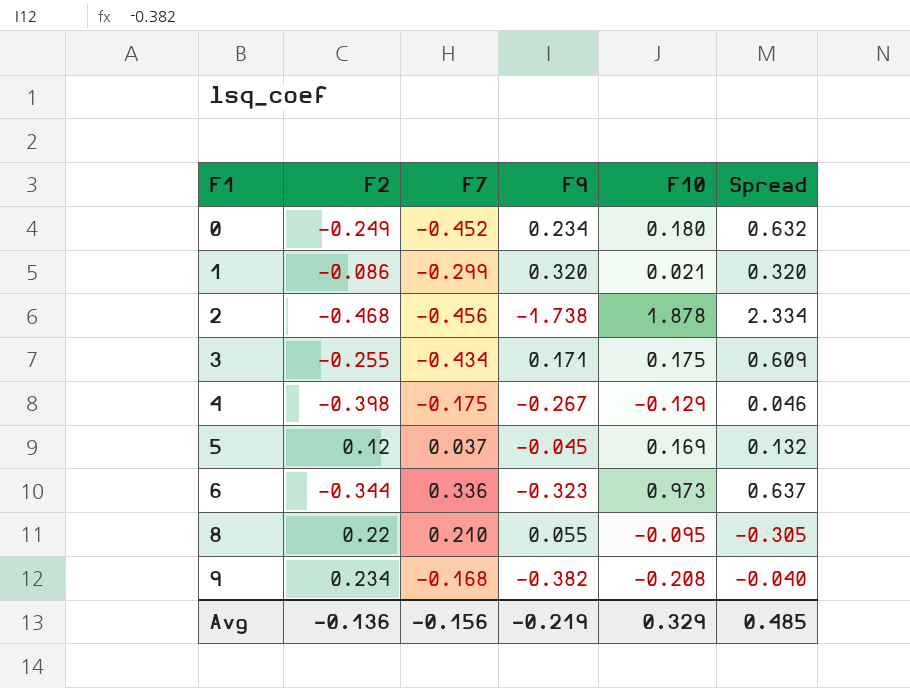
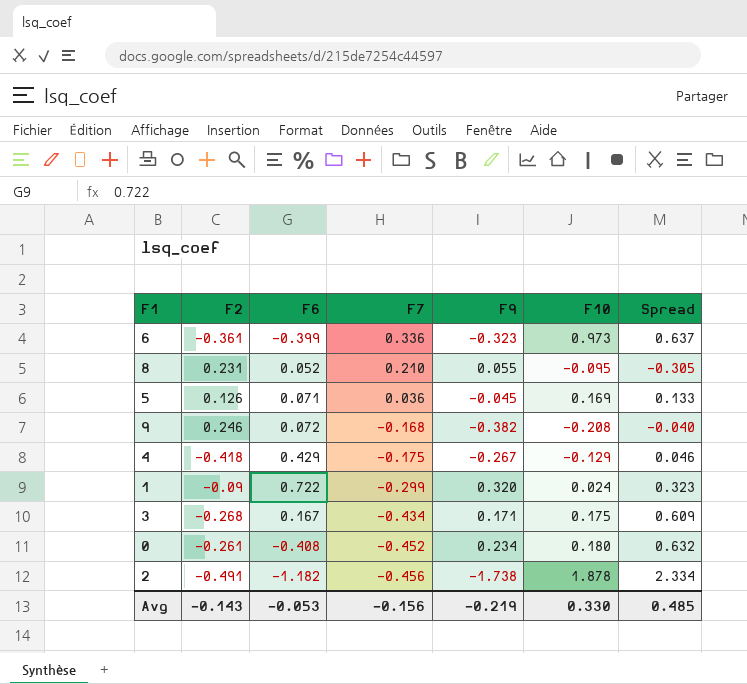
row order: F1 ascending -> F7 descending
column F6 | position: none -> 3
6 | F2: -0.344 -> -0.361
8 | F2: 0.22 -> 0.231
5 | F2: 0.12 -> 0.126
5 | F7: 0.037 -> 0.036
5 | Spread: 0.132 -> 0.133
9 | F2: 0.234 -> 0.246
4 | F2: -0.398 -> -0.418
1 | F2: -0.086 -> -0.09
1 | F10: 0.021 -> 0.024
1 | Spread: 0.320 -> 0.323
3 | F2: -0.255 -> -0.268
0 | F2: -0.249 -> -0.261
2 | F2: -0.468 -> -0.491
Avg | F2: -0.136 -> -0.143
Avg | F10: 0.329 -> 0.330

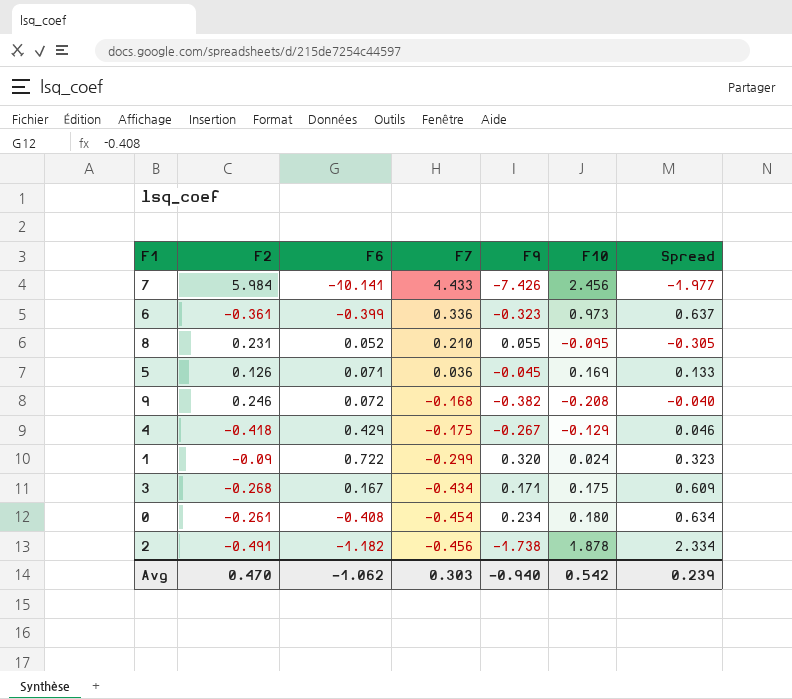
row 7: none -> 5.984 | -10.141 | 4.433 | -7.426 | 2.456 | -1.977
0 | F7: -0.452 -> -0.454
0 | Spread: 0.632 -> 0.634
Avg | F2: -0.143 -> 0.470
Avg | F6: -0.053 -> -1.062
Avg | F7: -0.156 -> 0.303
Avg | F9: -0.219 -> -0.940
Avg | F10: 0.330 -> 0.542
Avg | Spread: 0.485 -> 0.239

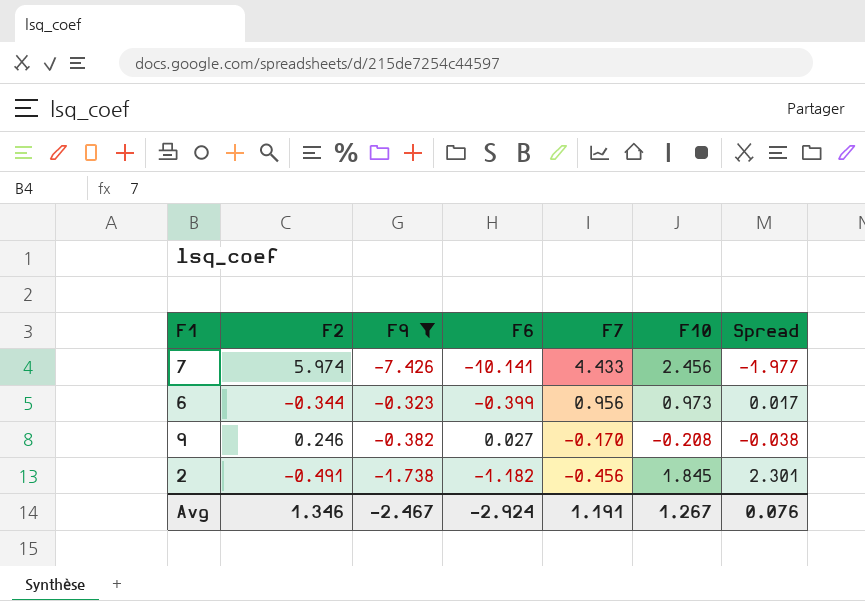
filter: none -> F9 <= -0.323
column F9 | position: 5 -> 3
7 | F2: 5.984 -> 5.974
6 | F2: -0.361 -> -0.344
6 | F7: 0.336 -> 0.956
6 | Spread: 0.637 -> 0.017
9 | F6: 0.072 -> 0.027
9 | F7: -0.168 -> -0.170
9 | Spread: -0.040 -> -0.038
2 | F10: 1.878 -> 1.845
2 | Spread: 2.334 -> 2.301
Avg | F2: 0.470 -> 1.346
Avg | F9: -0.940 -> -2.467
Avg | F6: -1.062 -> -2.924
Avg | F7: 0.303 -> 1.191
Avg | F10: 0.542 -> 1.267
Avg | Spread: 0.239 -> 0.076

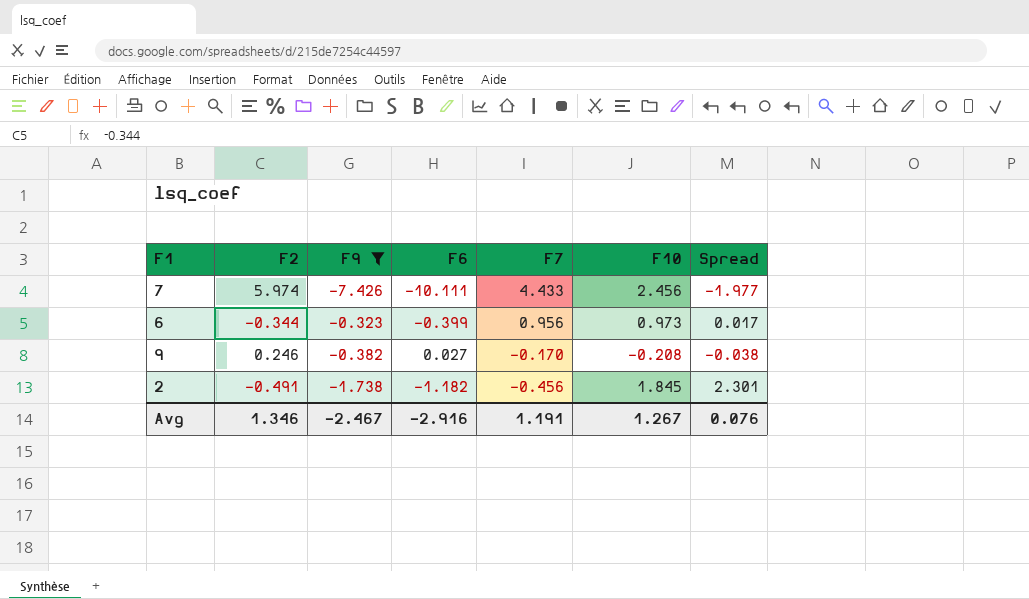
7 | F6: -10.141 -> -10.111
Avg | F6: -2.924 -> -2.916

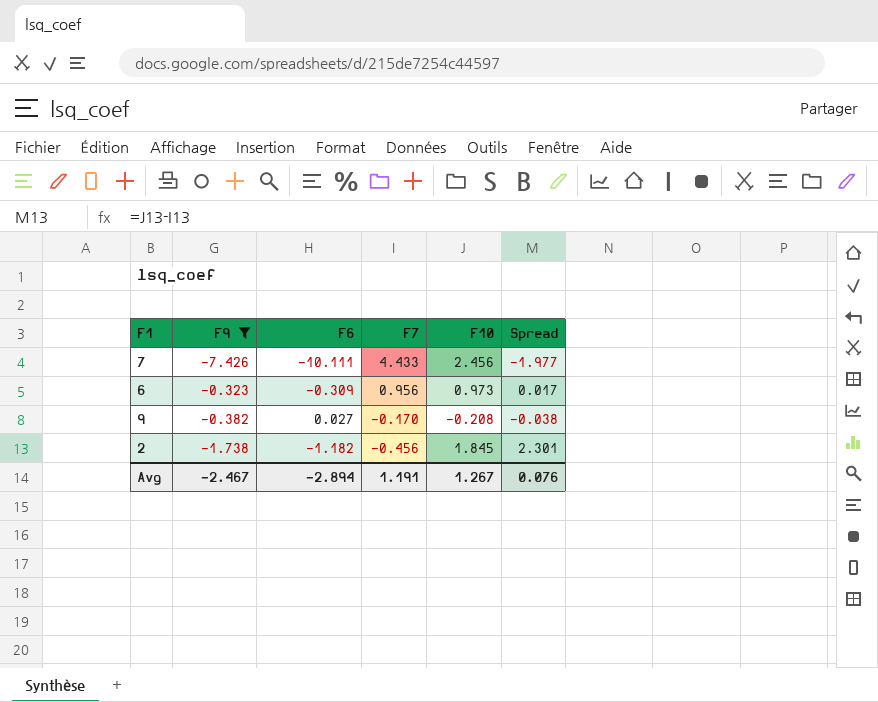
column F2 | position: 2 -> none
6 | F6: -0.399 -> -0.309
Avg | F6: -2.916 -> -2.894

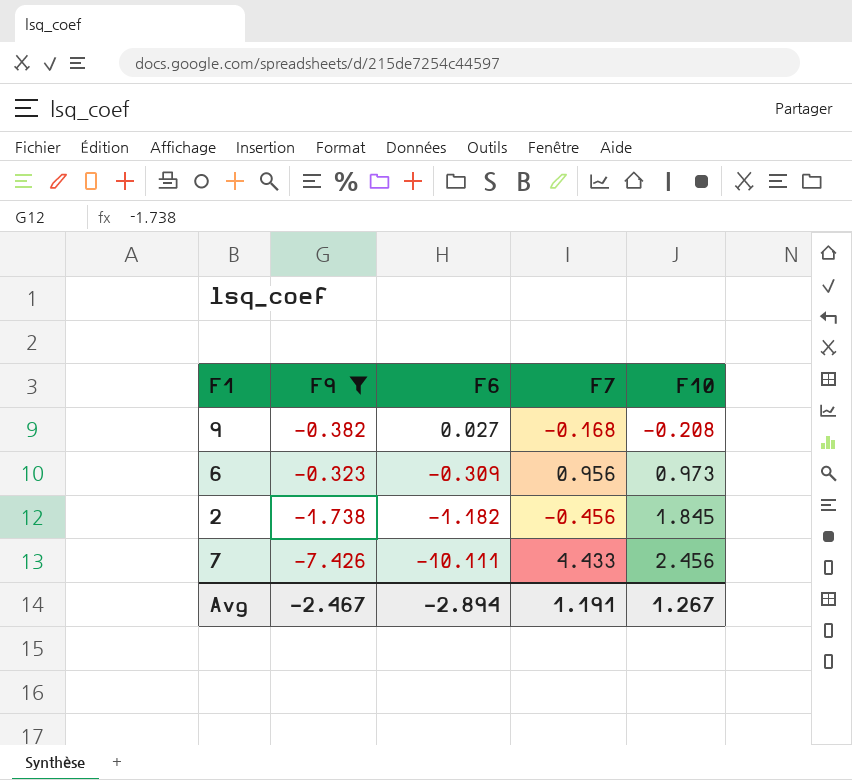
row order: F7 descending -> F6 descending
column Spread | formula: [F10] - [F7] -> none
9 | F7: -0.170 -> -0.168

